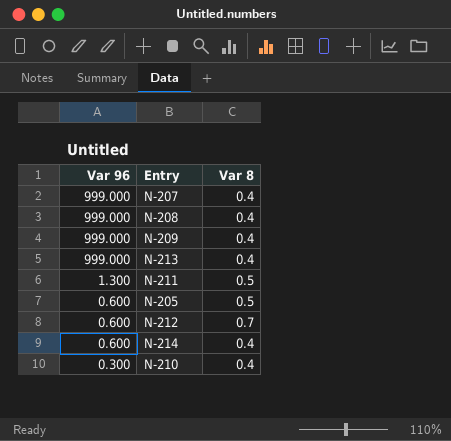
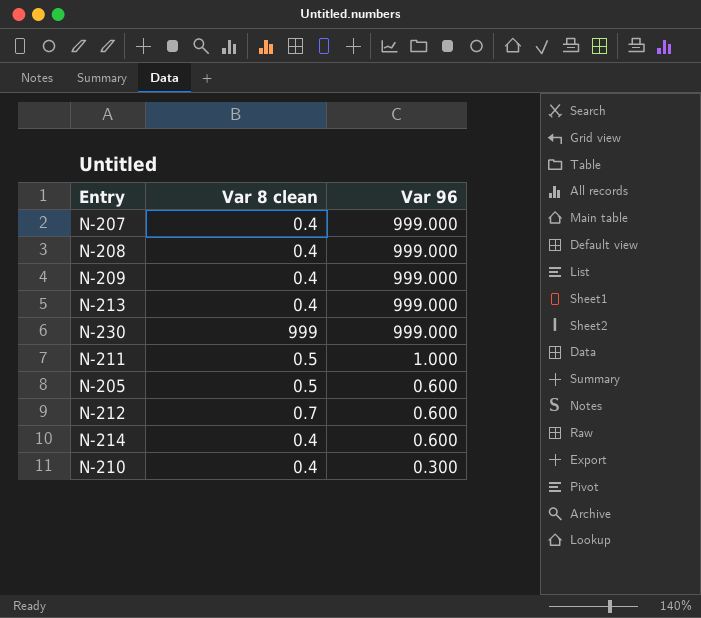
column name: Var 8 -> Var 8 clean
column Var 96 | position: 1 -> 3
row N-230: none -> 999 | 999.000
N-211 | Var 96: 1.300 -> 1.000

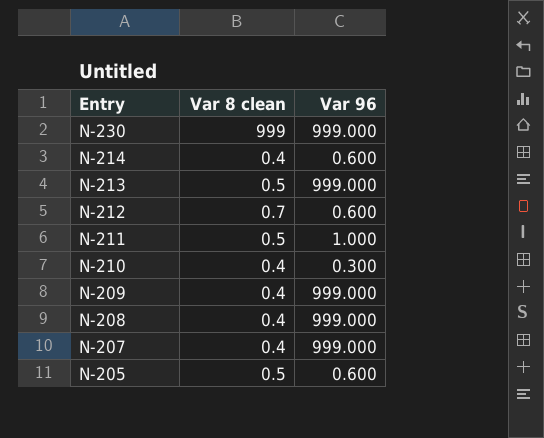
row order: Var 96 descending -> Entry descending
N-213 | Var 8 clean: 0.4 -> 0.5

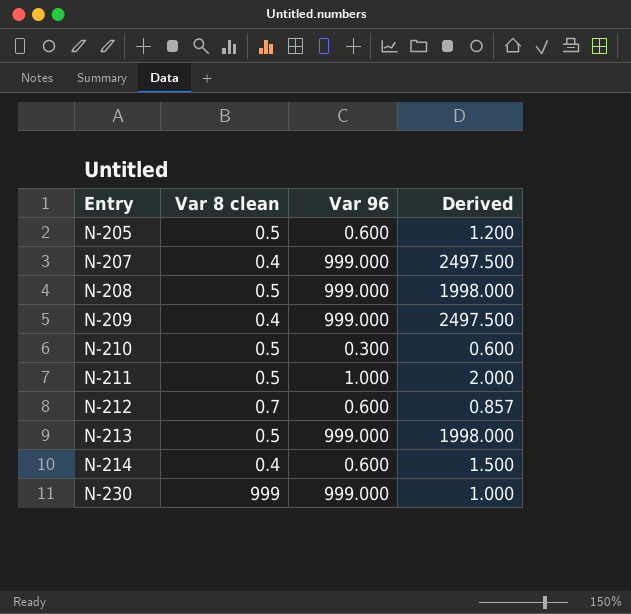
row order: Entry descending -> Entry ascending
column Derived | formula: none -> [Var 96] / [Var 8 clean]
N-208 | Var 8 clean: 0.4 -> 0.5
N-210 | Var 8 clean: 0.4 -> 0.5

